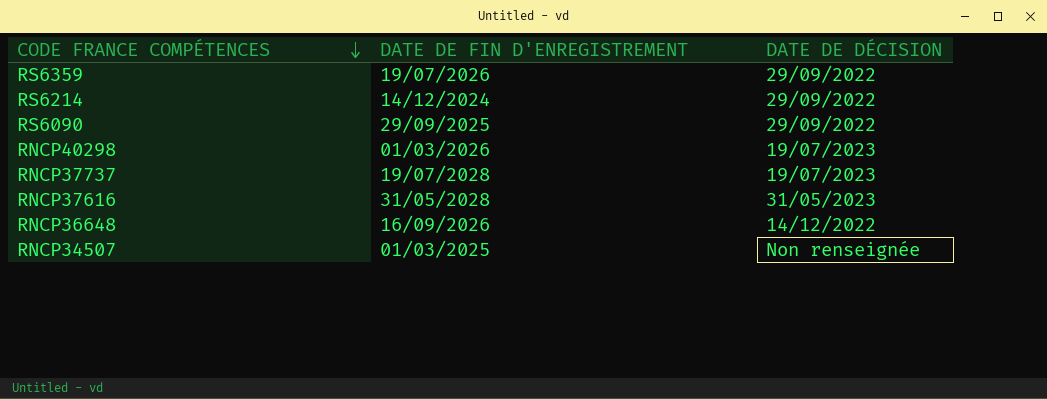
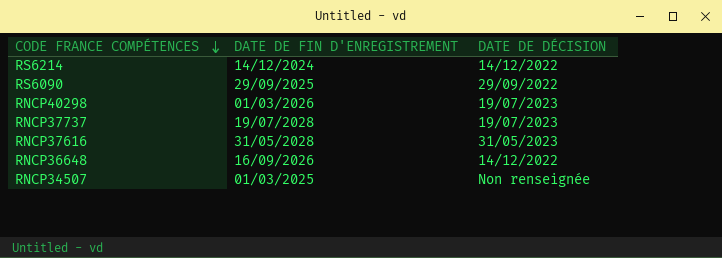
row RS6359: 19/07/2026 | 29/09/2022 -> none
RS6214 | DATE DE DÉCISION: 29/09/2022 -> 14/12/2022

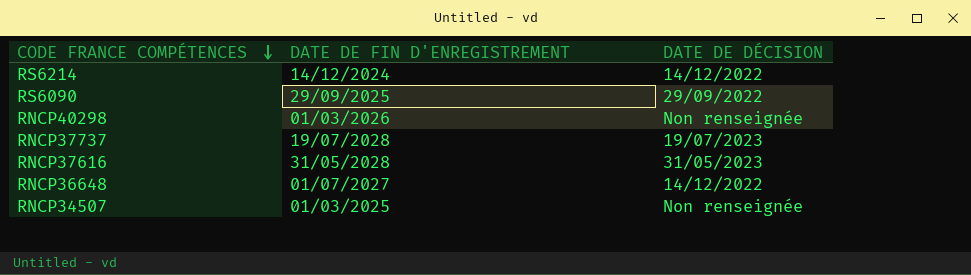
RNCP40298 | DATE DE DÉCISION: 19/07/2023 -> Non renseignée
RNCP36648 | DATE DE FIN D'ENREGISTREMENT: 16/09/2026 -> 01/07/2027

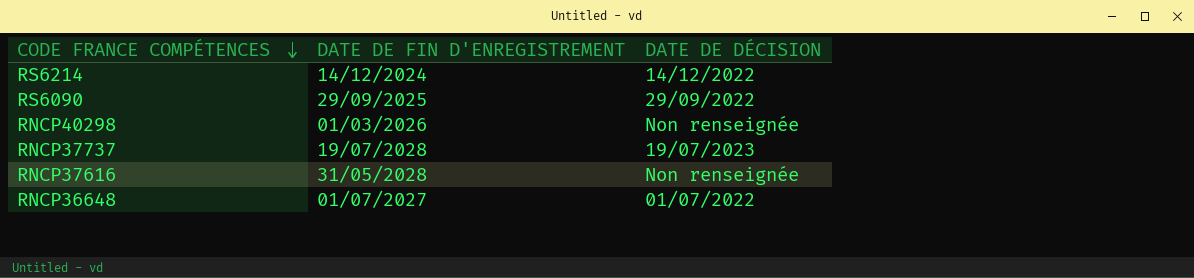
row RNCP34507: 01/03/2025 | Non renseignée -> none
RNCP37616 | DATE DE DÉCISION: 31/05/2023 -> Non renseignée
RNCP36648 | DATE DE DÉCISION: 14/12/2022 -> 01/07/2022

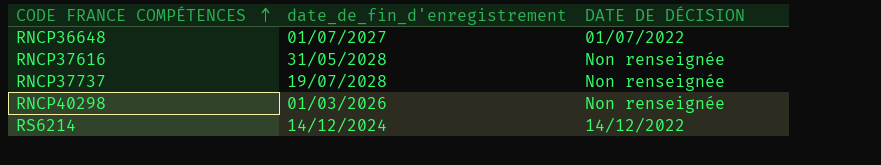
row order: CODE FRANCE COMPÉTENCES descending -> CODE FRANCE COMPÉTENCES ascending
column name: DATE DE FIN D'ENREGISTREMENT -> date_de_fin_d'enregistrement
row RS6090: 29/09/2025 | 29/09/2022 -> none
RNCP37737 | DATE DE DÉCISION: 19/07/2023 -> Non renseignée

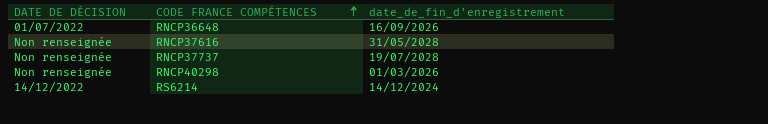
column DATE DE DÉCISION | position: 3 -> 1
RNCP36648 | date_de_fin_d'enregistrement: 01/07/2027 -> 16/09/2026

